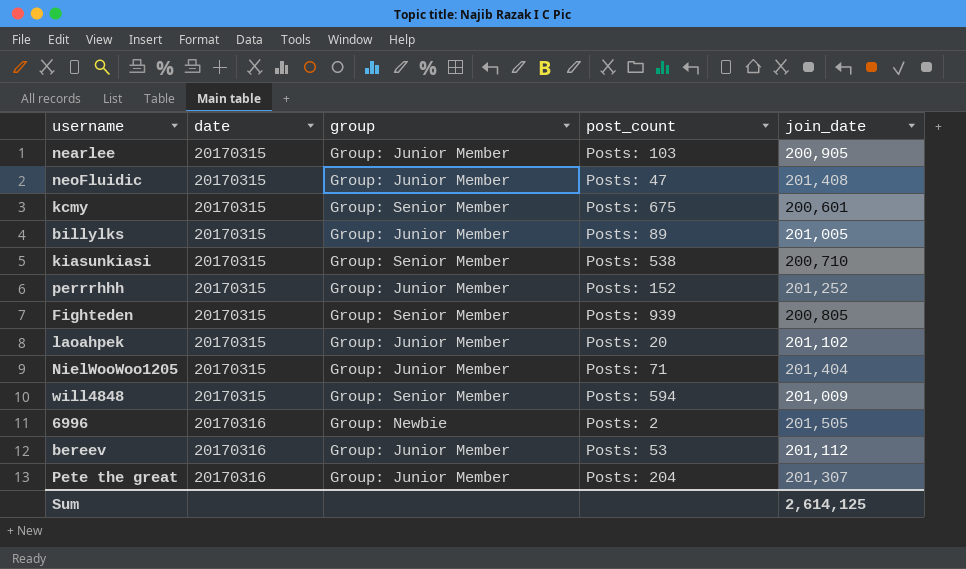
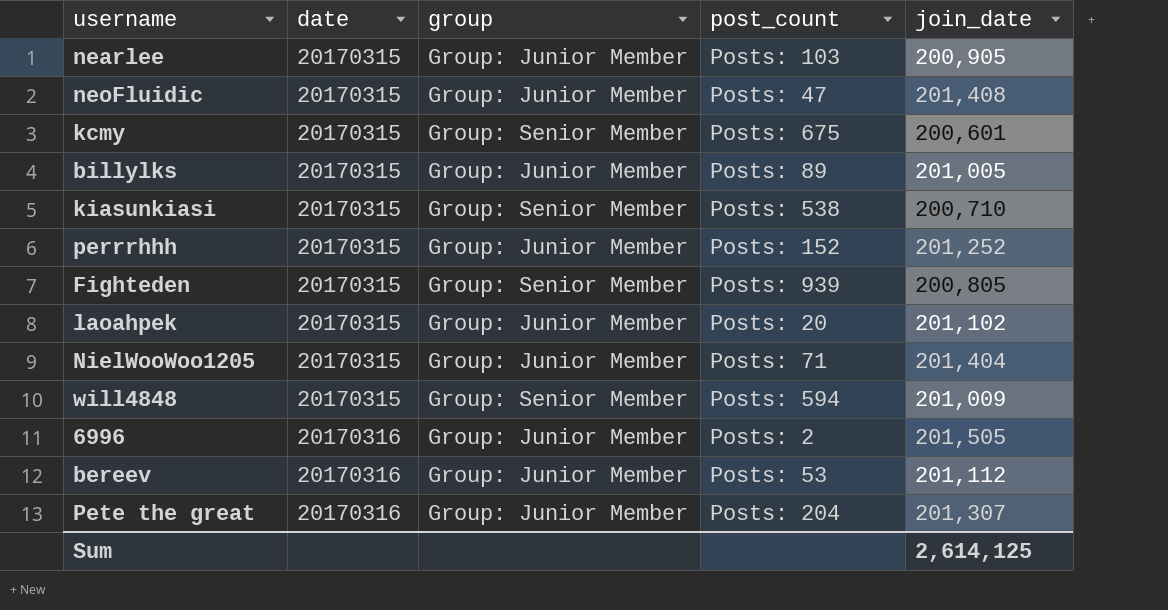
6996 | group: Group: Newbie -> Group: Junior Member

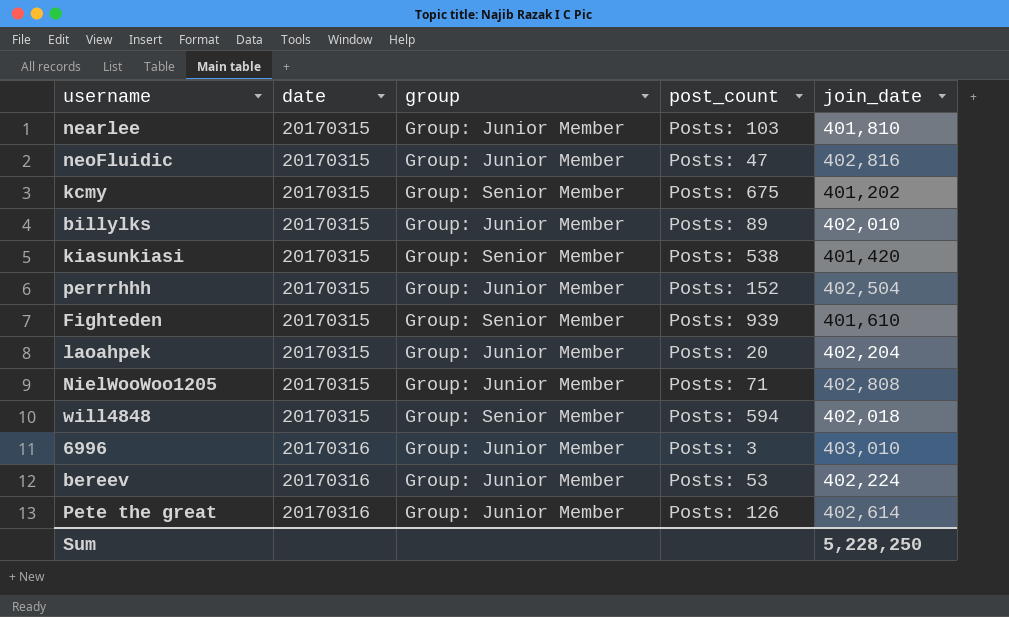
nearlee | join_date: 200,905 -> 401,810
neoFluidic | join_date: 201,408 -> 402,816
kcmy | join_date: 200,601 -> 401,202
billylks | join_date: 201,005 -> 402,010
kiasunkiasi | join_date: 200,710 -> 401,420
perrrhhh | join_date: 201,252 -> 402,504
Fighteden | join_date: 200,805 -> 401,610
laoahpek | join_date: 201,102 -> 402,204
NielWooWoo1205 | join_date: 201,404 -> 402,808
will4848 | join_date: 201,009 -> 402,018
6996 | post_count: Posts: 2 -> Posts: 3
6996 | join_date: 201,505 -> 403,010
bereev | join_date: 201,112 -> 402,224
Pete the great | post_count: Posts: 204 -> Posts: 126
Pete the great | join_date: 201,307 -> 402,614
Sum | join_date: 2,614,125 -> 5,228,250

